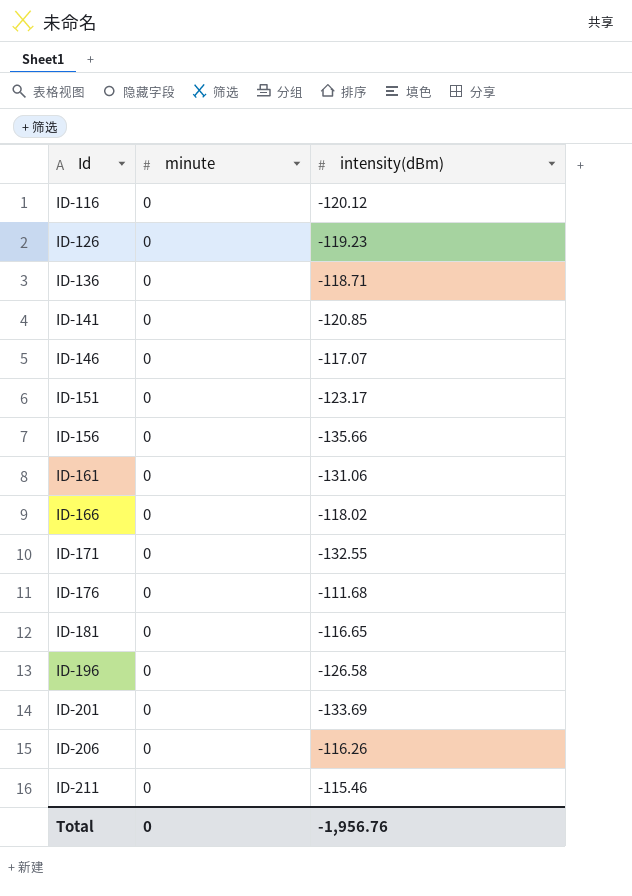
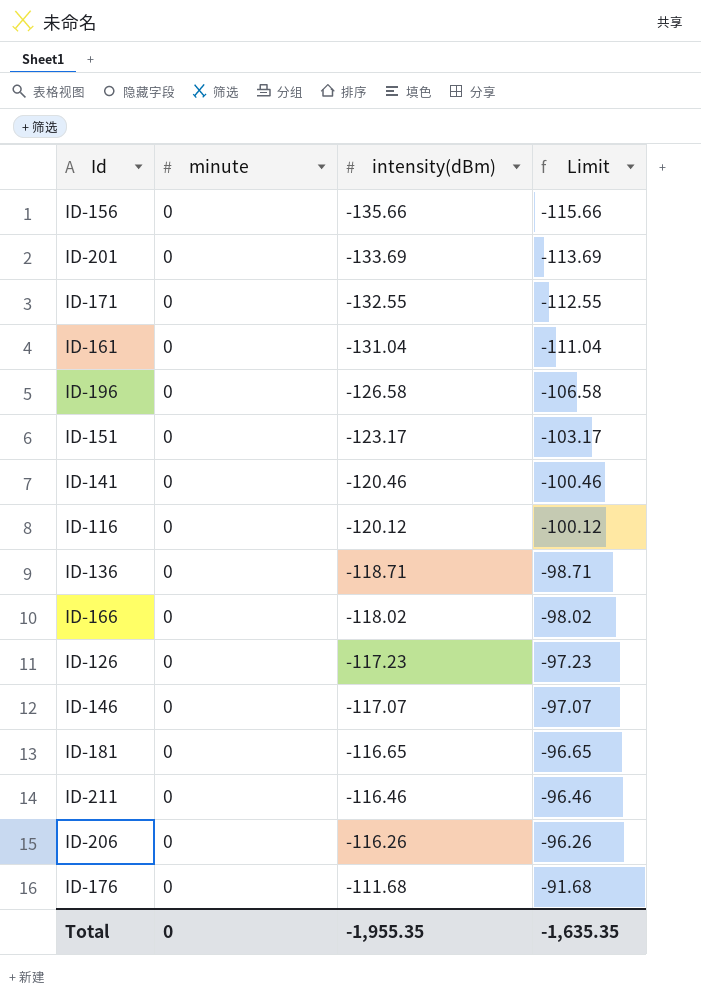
row order: Id ascending -> intensity(dBm) ascending
column Limit | formula: none -> [intensity(dBm)] + 20
ID-161 | intensity(dBm): -131.06 -> -131.04
ID-141 | intensity(dBm): -120.85 -> -120.46
ID-126 | intensity(dBm): -119.23 -> -117.23
ID-211 | intensity(dBm): -115.46 -> -116.46
Total | intensity(dBm): -1,956.76 -> -1,955.35

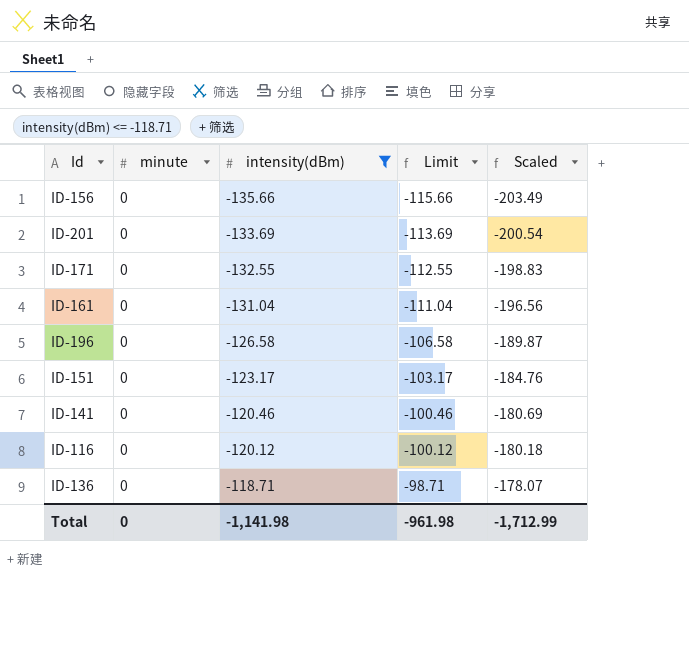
filter: none -> intensity(dBm) <= -118.71
column Scaled | formula: none -> [intensity(dBm)] * 1.5
Total | intensity(dBm): -1,955.35 -> -1,141.98
Total | Limit: -1,635.35 -> -961.98

